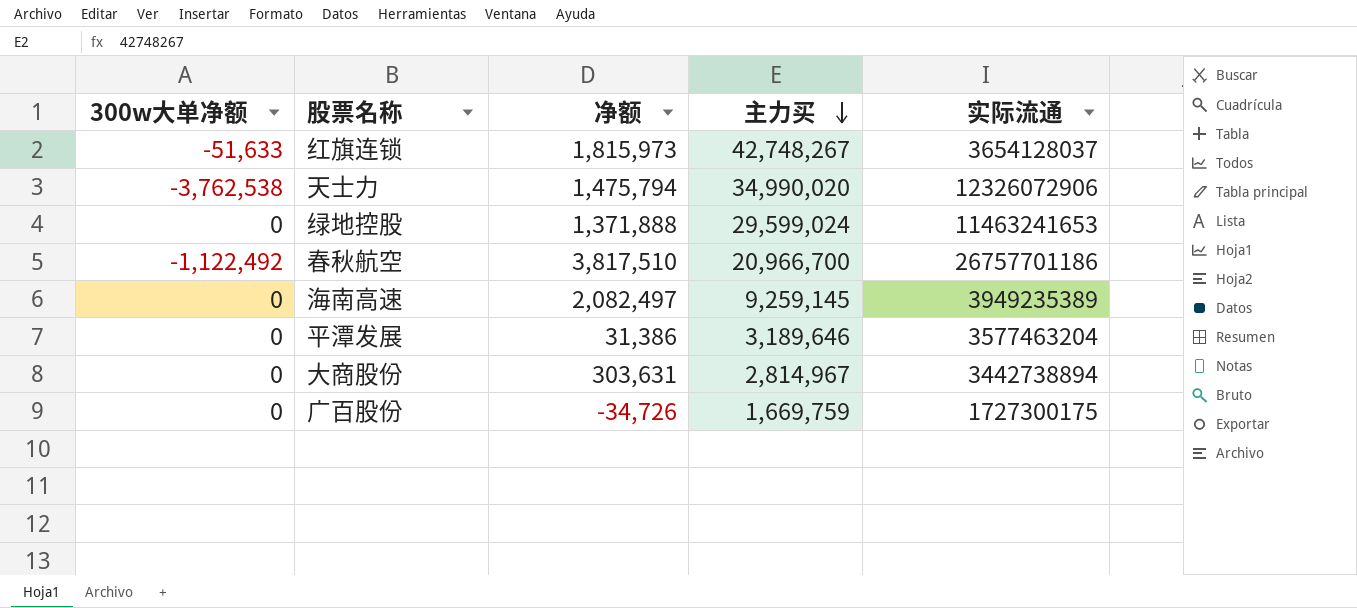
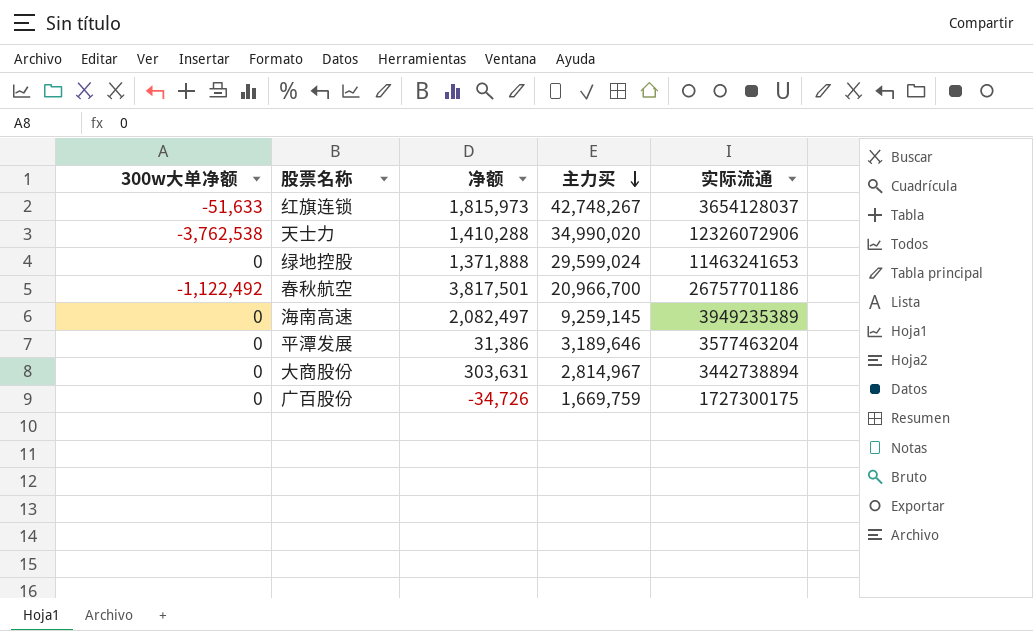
天士力 | 净额: 1,475,794 -> 1,410,288
春秋航空 | 净额: 3,817,510 -> 3,817,501

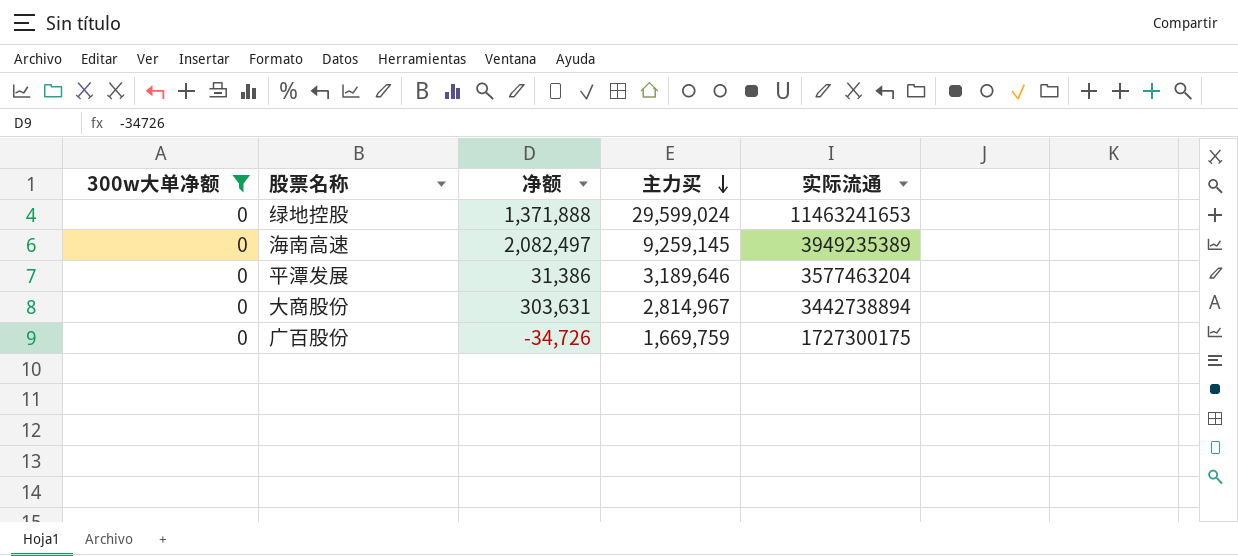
filter: none -> 300w大单净额 = 0

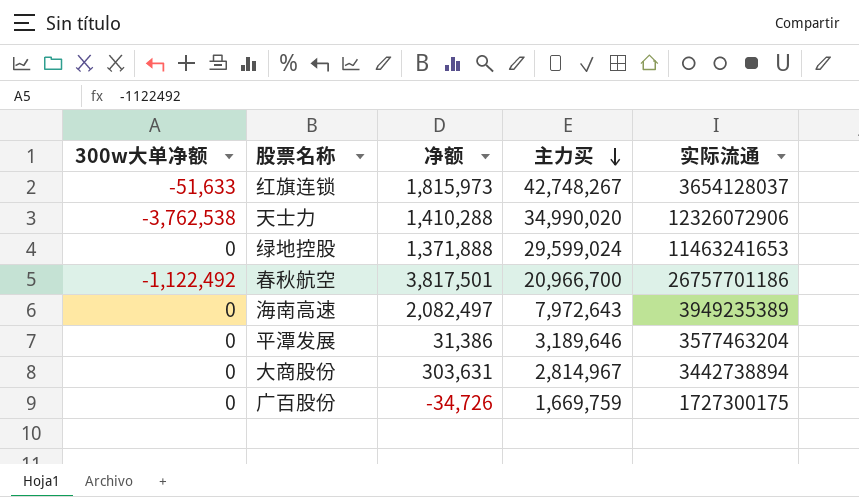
filter: 300w大单净额 = 0 -> none
海南高速 | 主力买: 9,259,145 -> 7,972,643

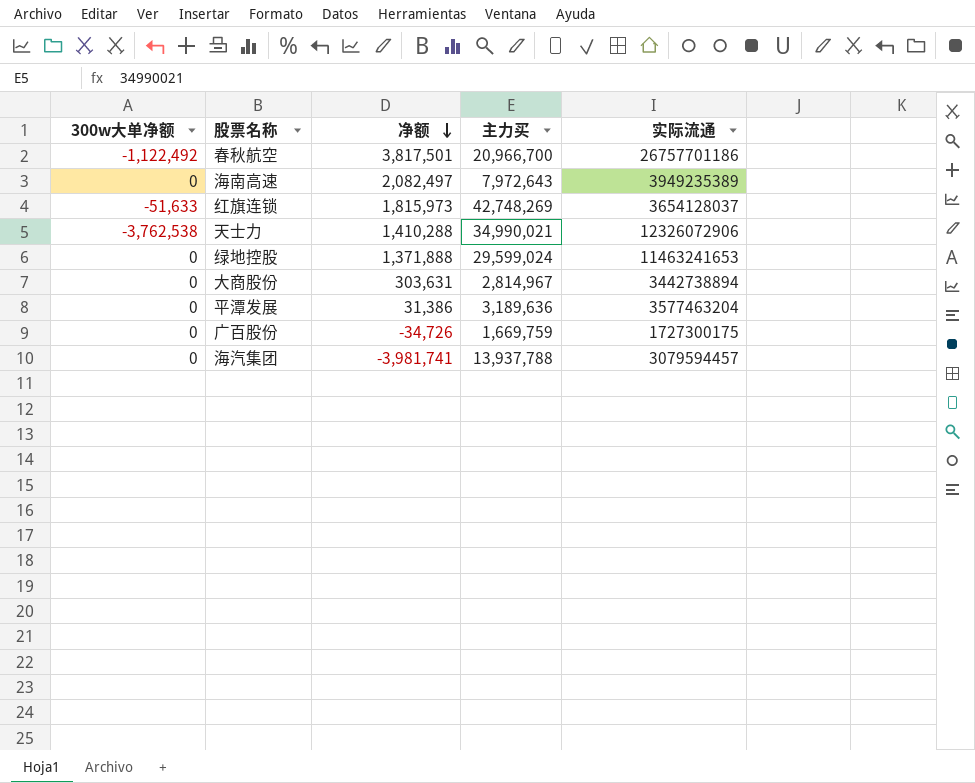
row order: 主力买 descending -> 净额 descending
红旗连锁 | 主力买: 42,748,267 -> 42,748,269
天士力 | 主力买: 34,990,020 -> 34,990,021
平潭发展 | 主力买: 3,189,646 -> 3,189,636
row 海汽集团: none -> 0 | -3,981,741 | 13,937,788 | 3079594457

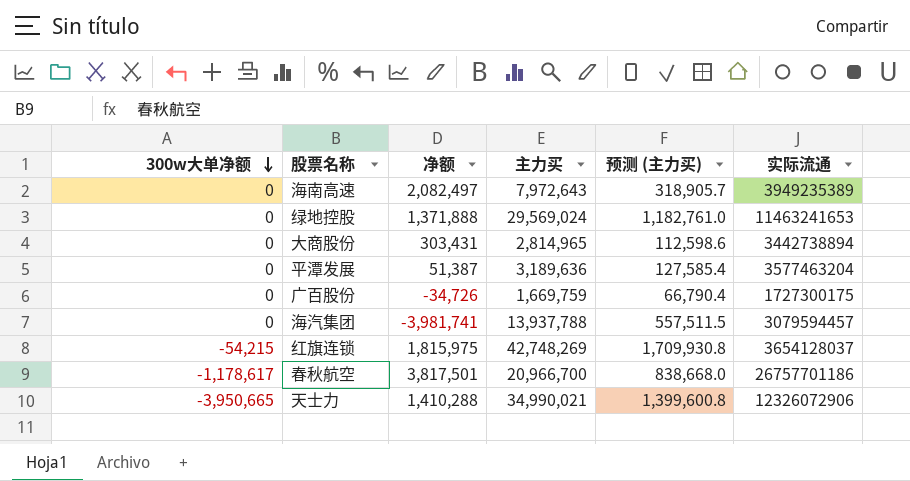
row order: 净额 descending -> 300w大单净额 descending
column 预测 (主力买) | formula: none -> [主力买] * 0.04
绿地控股 | 主力买: 29,599,024 -> 29,569,024
大商股份 | 净额: 303,631 -> 303,431
大商股份 | 主力买: 2,814,967 -> 2,814,965
平潭发展 | 净额: 31,386 -> 51,387
红旗连锁 | 300w大单净额: -51,633 -> -54,215
红旗连锁 | 净额: 1,815,973 -> 1,815,975
春秋航空 | 300w大单净额: -1,122,492 -> -1,178,617
天士力 | 300w大单净额: -3,762,538 -> -3,950,665

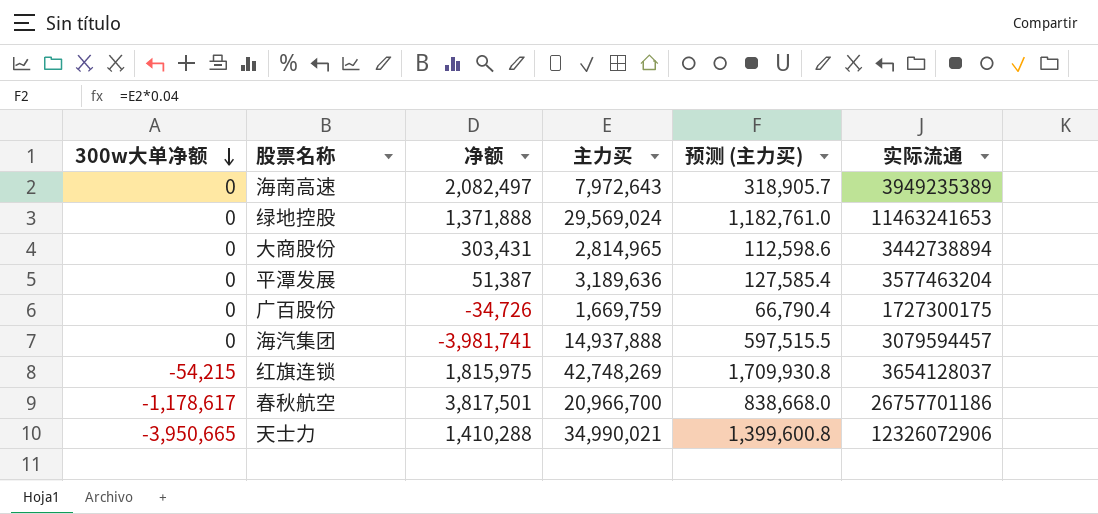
海汽集团 | 主力买: 13,937,788 -> 14,937,888
海汽集团 | 预测 (主力买): 557,511.5 -> 597,515.5

